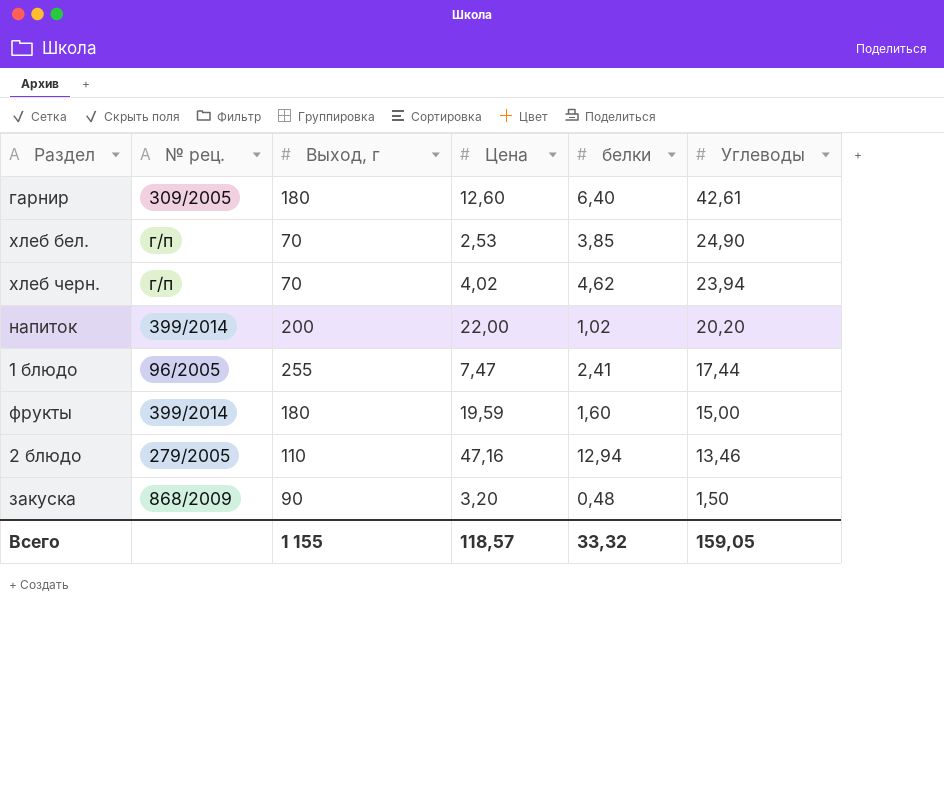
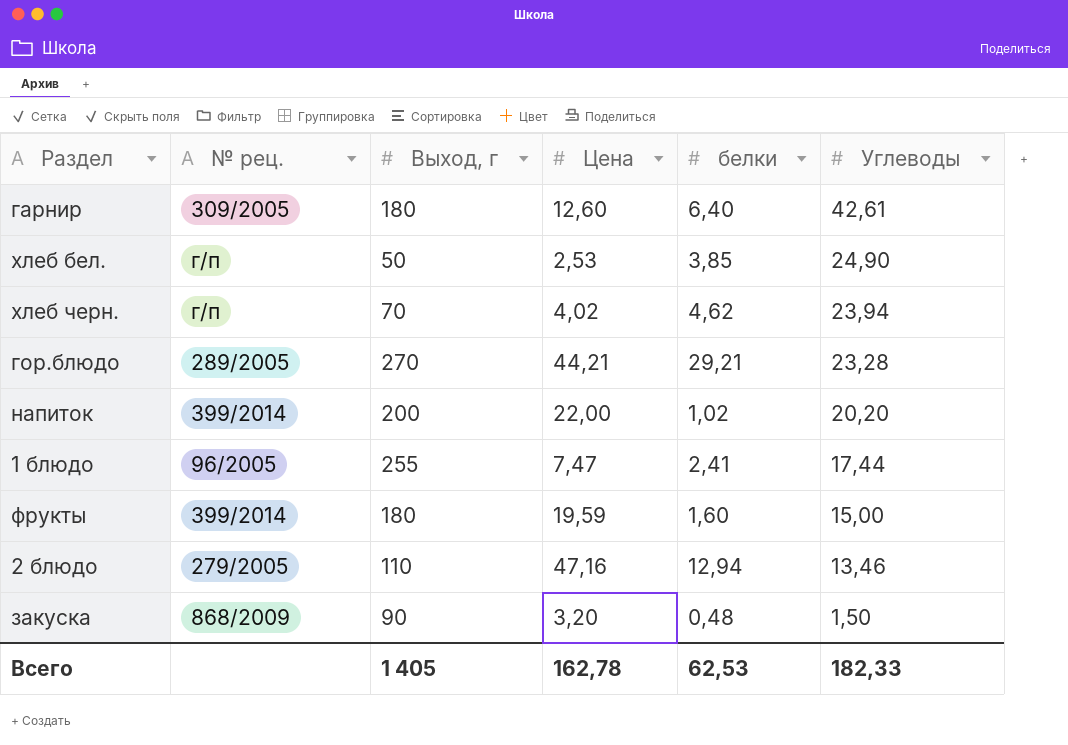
хлеб бел. | Выход, г: 70 -> 50
row гор.блюдо: none -> 289/2005 | 270 | 44,21 | 29,21 | 23,28
Всего | Выход, г: 1 155 -> 1 405
Всего | Цена: 118,57 -> 162,78
Всего | белки: 33,32 -> 62,53
Всего | Углеводы: 159,05 -> 182,33

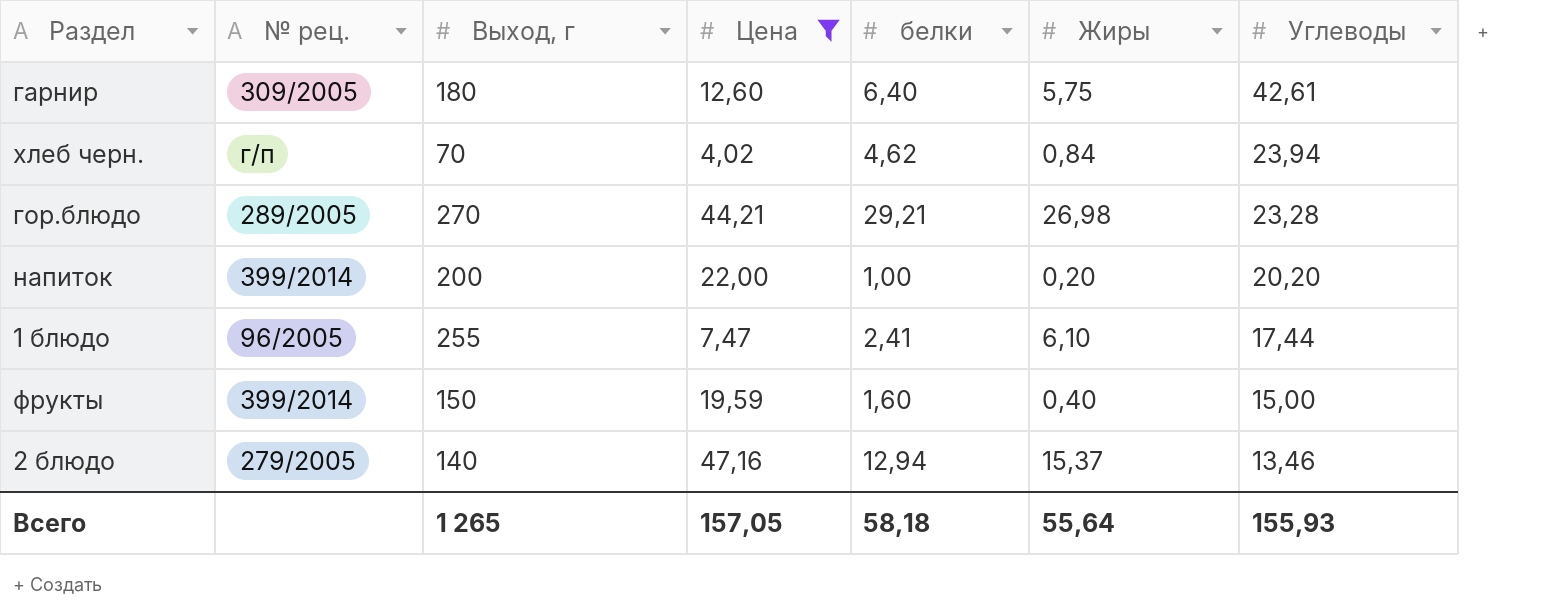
filter: none -> Цена >= 4,02
column Жиры | position: none -> 6
напиток | белки: 1,02 -> 1,00
фрукты | Выход, г: 180 -> 150
2 блюдо | Выход, г: 110 -> 140
Всего | Выход, г: 1 405 -> 1 265
Всего | Цена: 162,78 -> 157,05
Всего | белки: 62,53 -> 58,18
Всего | Углеводы: 182,33 -> 155,93

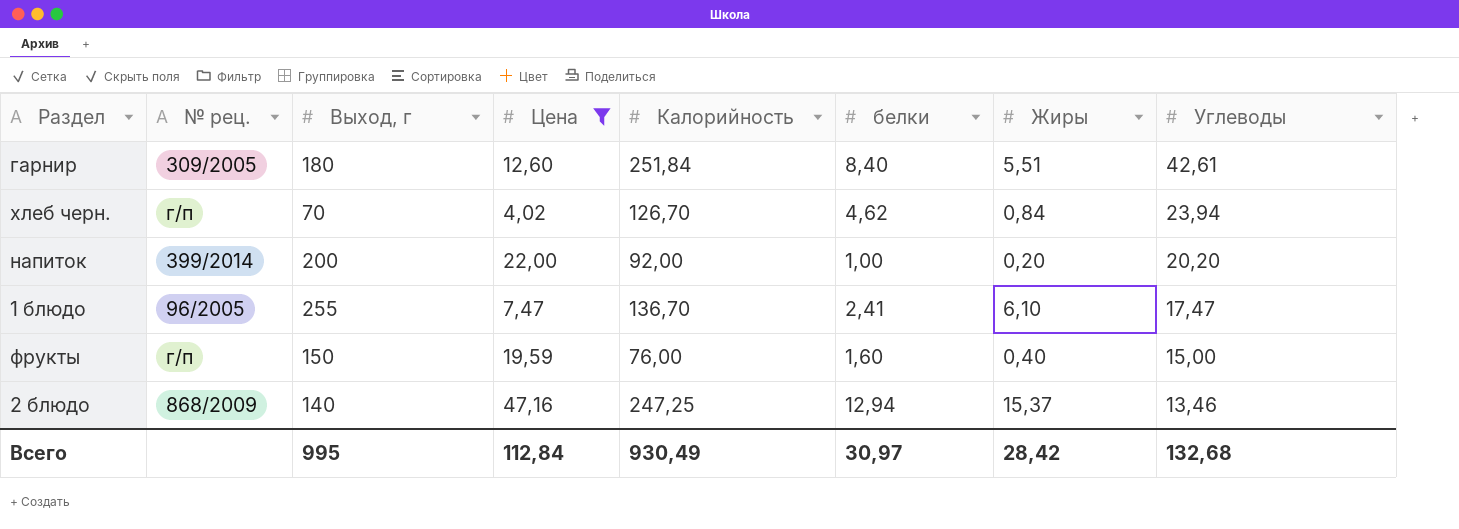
column Калорийность | position: none -> 5
row гор.блюдо: 289/2005 | 270 | 44,21 | 29,21 | 26,98 | 23,28 -> none
гарнир | белки: 6,40 -> 8,40
гарнир | Жиры: 5,75 -> 5,51
1 блюдо | Углеводы: 17,44 -> 17,47
фрукты | № рец.: 399/2014 -> г/п
2 блюдо | № рец.: 279/2005 -> 868/2009
Всего | Выход, г: 1 265 -> 995
Всего | Цена: 157,05 -> 112,84
Всего | белки: 58,18 -> 30,97
Всего | Жиры: 55,64 -> 28,42
Всего | Углеводы: 155,93 -> 132,68

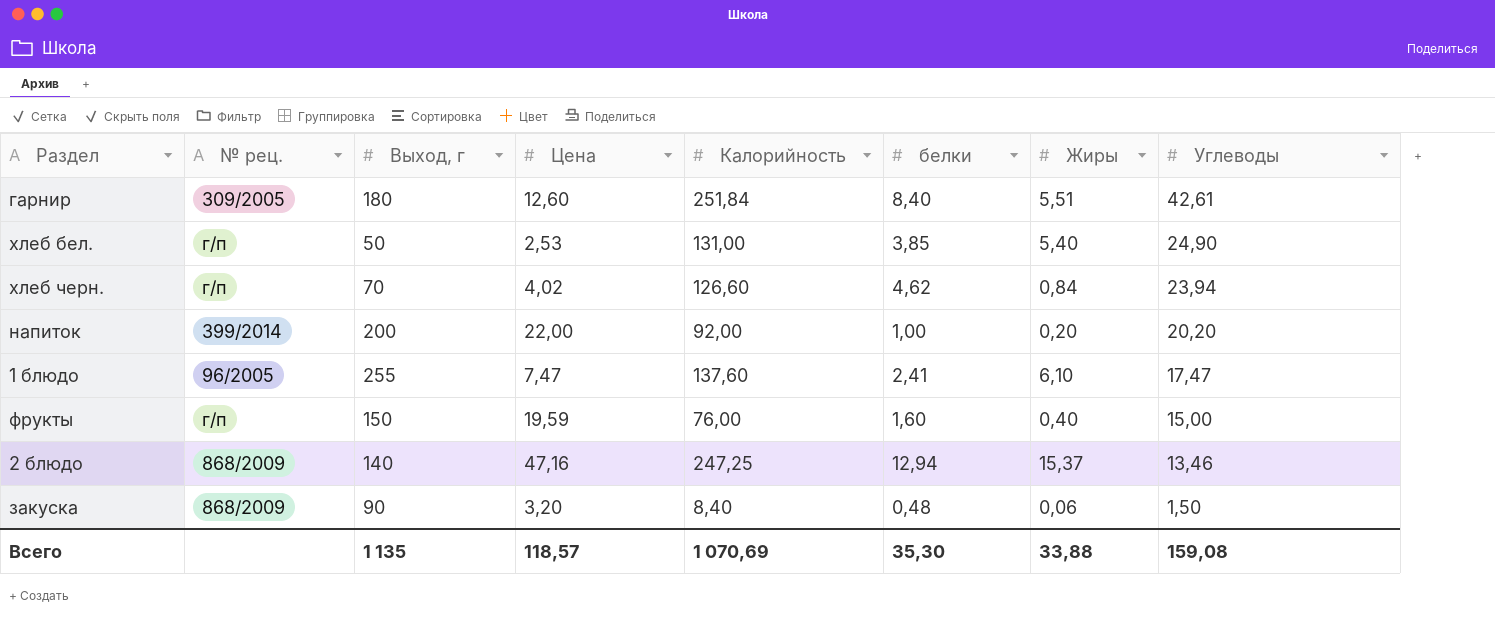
filter: Цена >= 4,02 -> none
хлеб черн. | Калорийность: 126,70 -> 126,60
1 блюдо | Калорийность: 136,70 -> 137,60
Всего | Выход, г: 995 -> 1 135
Всего | Цена: 112,84 -> 118,57
Всего | Калорийность: 930,49 -> 1 070,69
Всего | белки: 30,97 -> 35,30
Всего | Жиры: 28,42 -> 33,88
Всего | Углеводы: 132,68 -> 159,08

